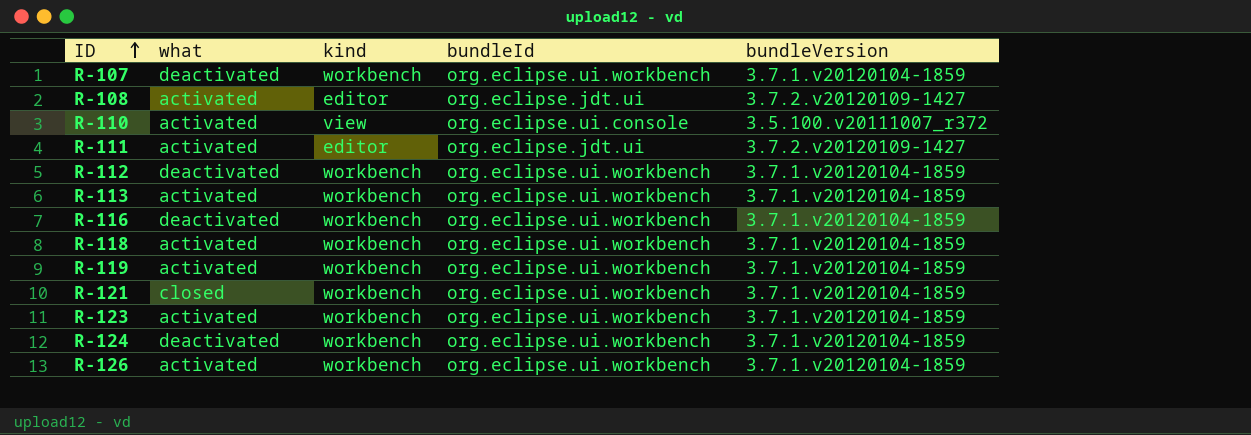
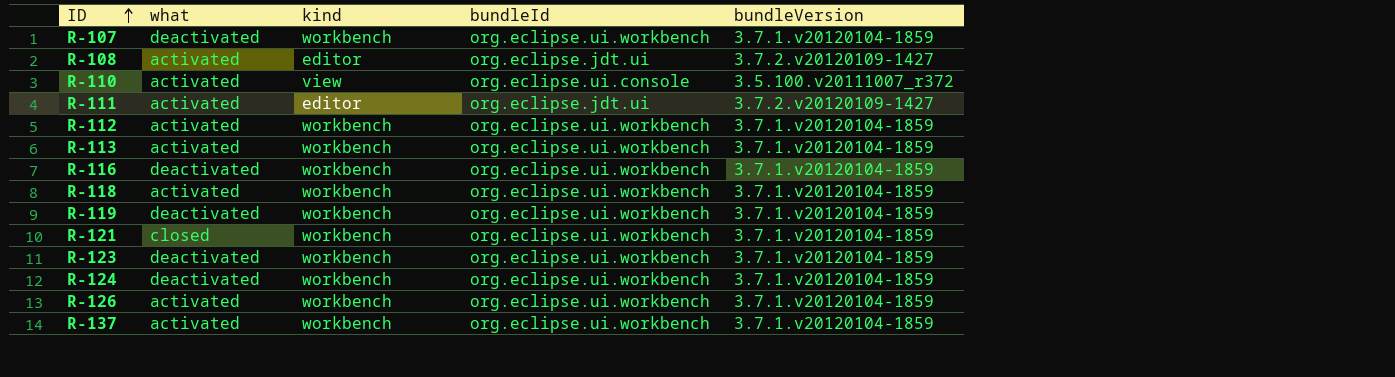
R-112 | what: deactivated -> activated
R-119 | what: activated -> deactivated
R-123 | what: activated -> deactivated
row R-137: none -> activated | workbench | org.eclipse.ui.workbench | 3.7.1.v20120104-1859

